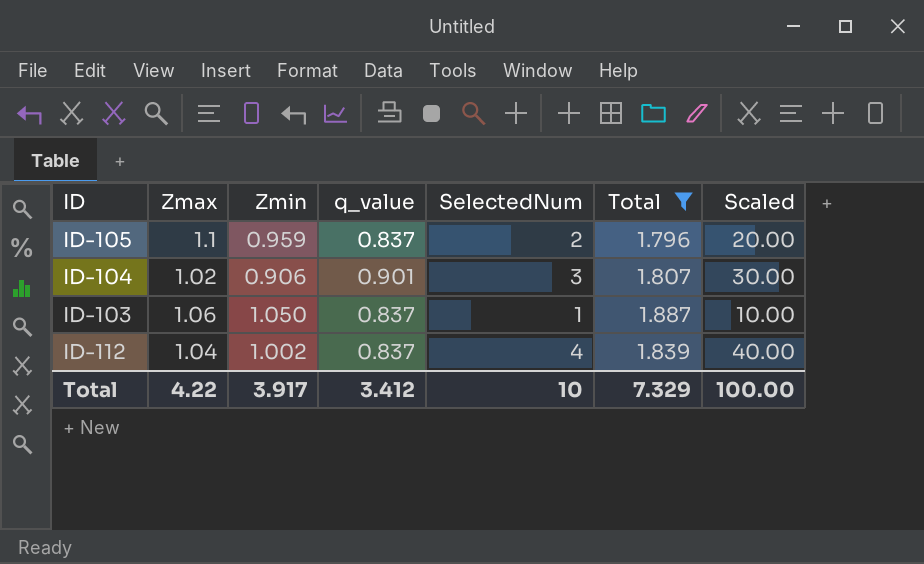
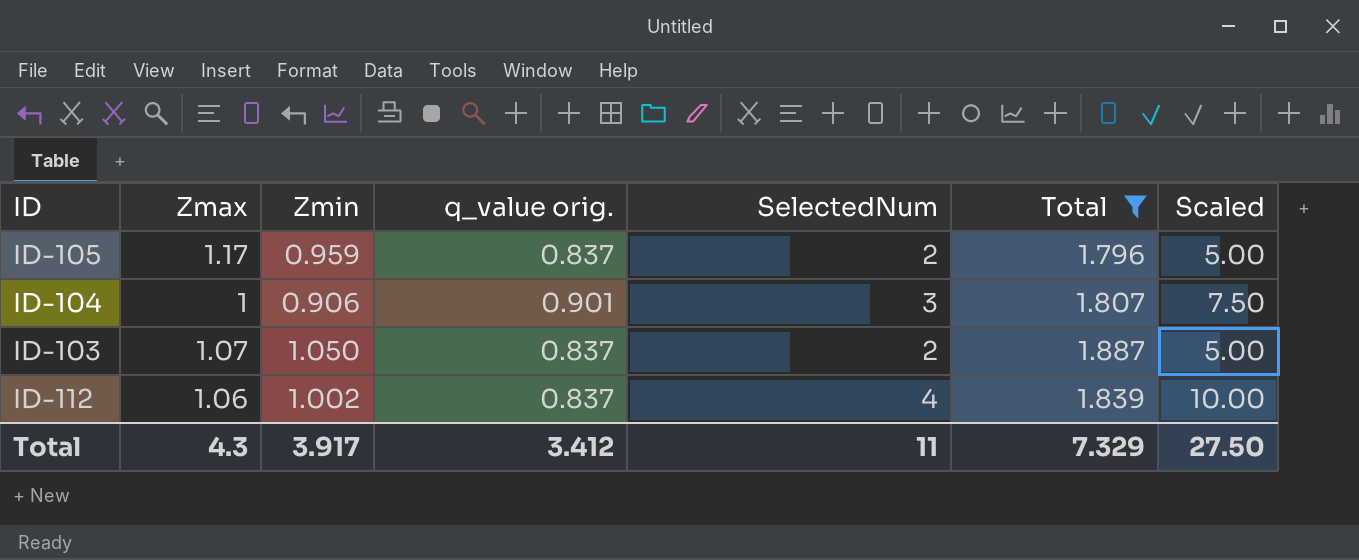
column name: q_value -> q_value orig.
column Scaled | formula: [SelectedNum] * 10 -> [SelectedNum] * 2.5
ID-105 | Zmax: 1.1 -> 1.17
ID-104 | Zmax: 1.02 -> 1
ID-103 | Zmax: 1.06 -> 1.07
ID-103 | SelectedNum: 1 -> 2
ID-112 | Zmax: 1.04 -> 1.06
Total | Zmax: 4.22 -> 4.3
Total | SelectedNum: 10 -> 11
Total | Scaled: 100.00 -> 27.50

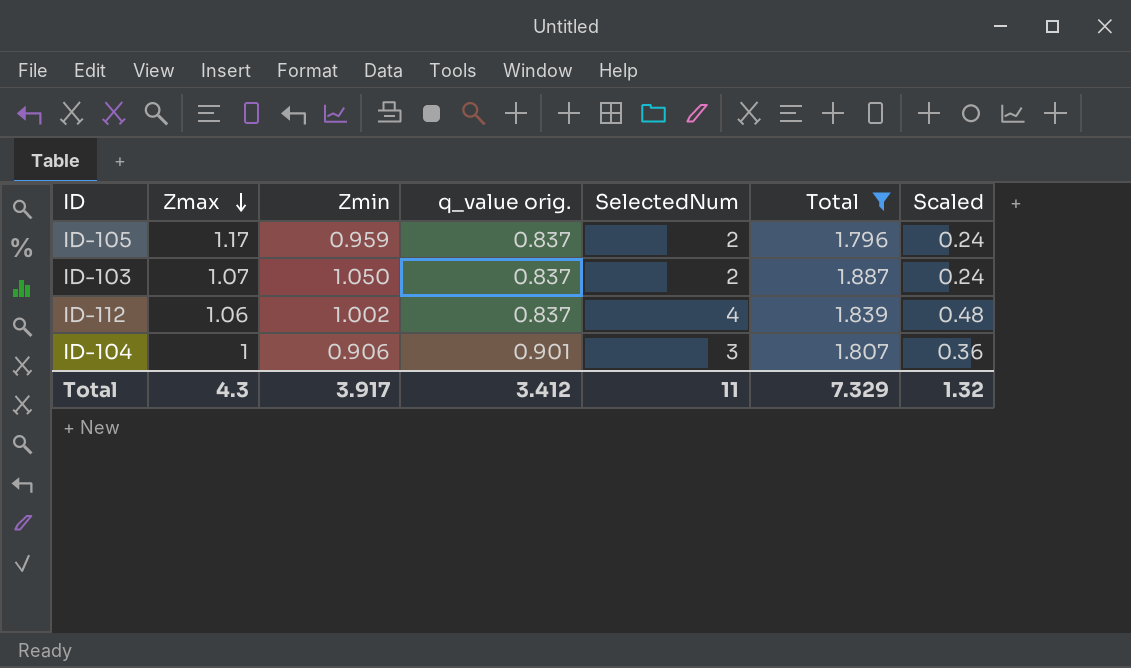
row order: none -> Zmax descending
column Scaled | formula: [SelectedNum] * 2.5 -> [SelectedNum] * 0.12
Total | Scaled: 27.50 -> 1.32

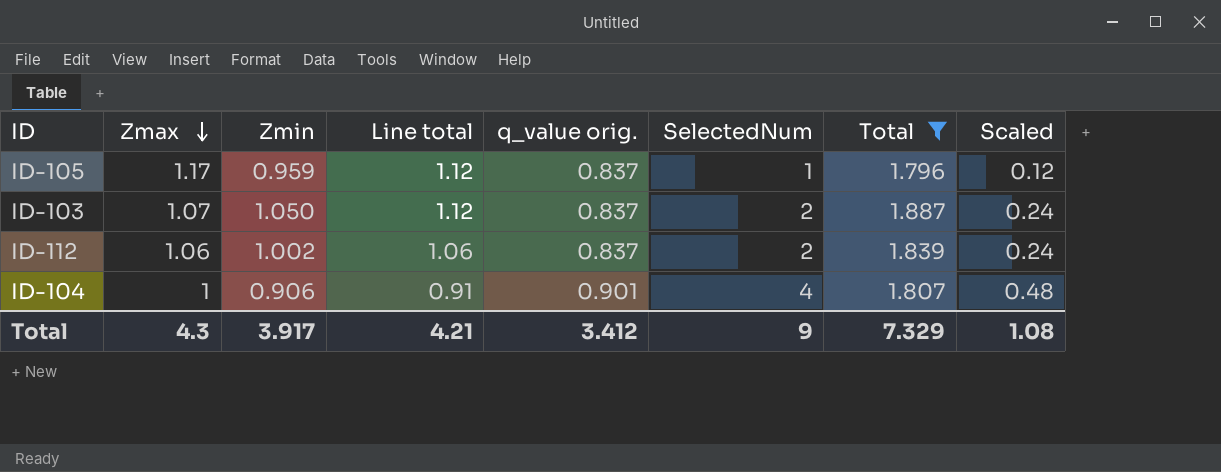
column Line total | formula: none -> [Zmax] * [Zmin]
ID-105 | SelectedNum: 2 -> 1
ID-105 | Scaled: 0.24 -> 0.12
ID-112 | SelectedNum: 4 -> 2
ID-112 | Scaled: 0.48 -> 0.24
ID-104 | SelectedNum: 3 -> 4
ID-104 | Scaled: 0.36 -> 0.48
Total | SelectedNum: 11 -> 9
Total | Scaled: 1.32 -> 1.08

